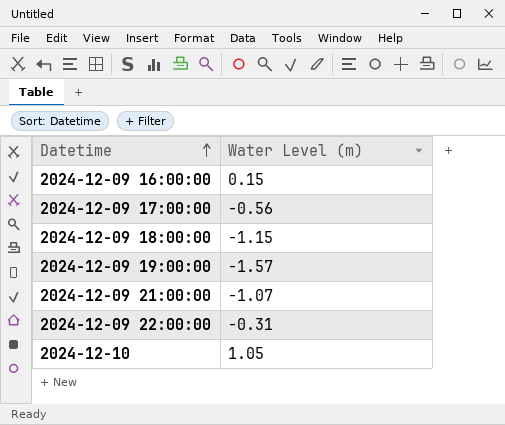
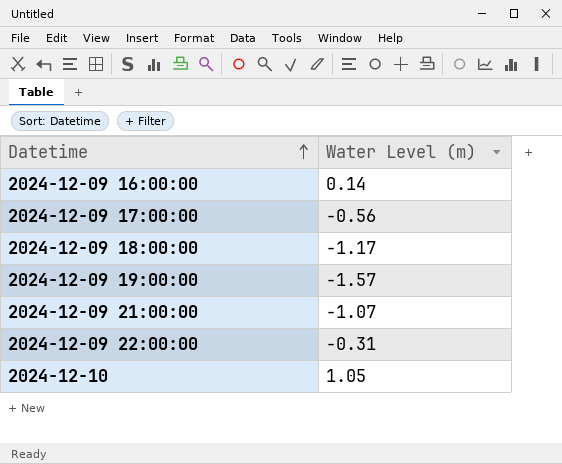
2024-12-09 16:00:00 | Water Level (m): 0.15 -> 0.14
2024-12-09 18:00:00 | Water Level (m): -1.15 -> -1.17

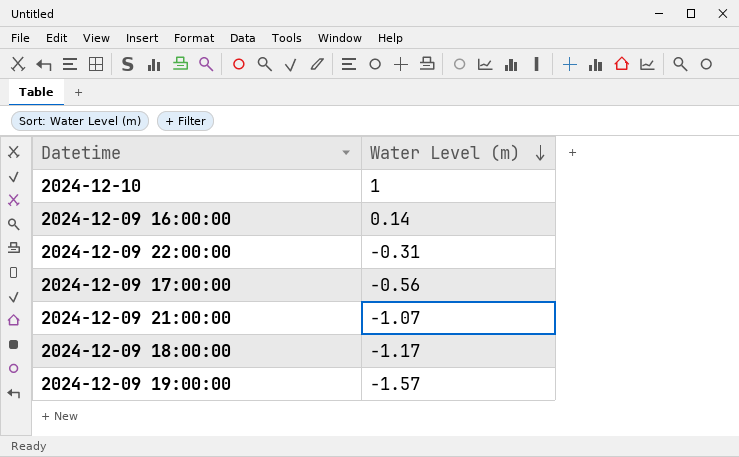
row order: Datetime ascending -> Water Level (m) descending
2024-12-10 | Water Level (m): 1.05 -> 1

